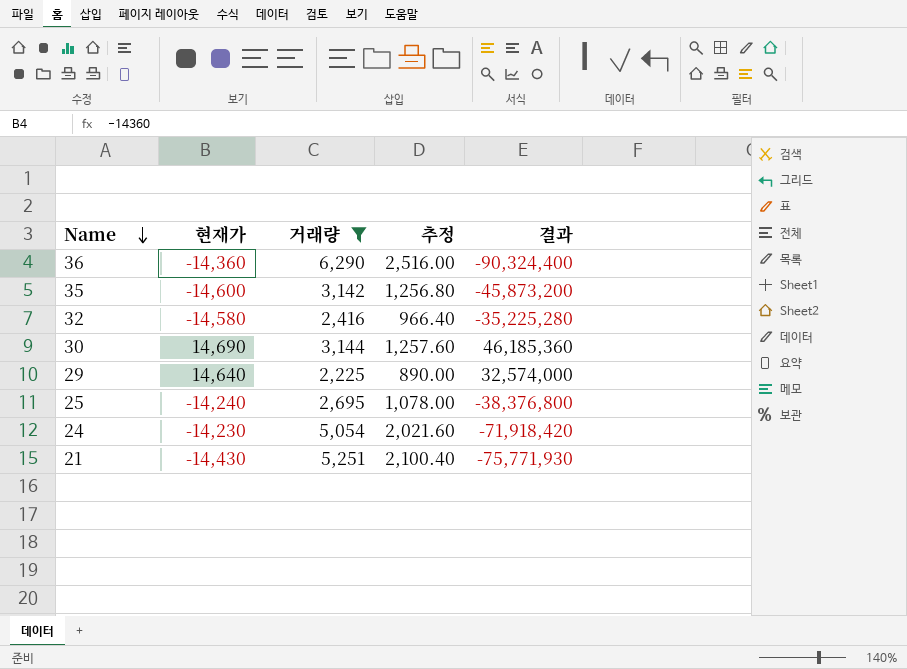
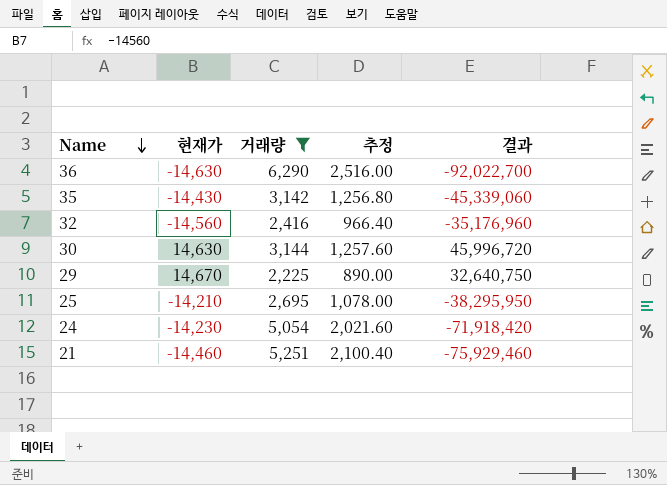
36 | 현재가: -14,360 -> -14,630
36 | 결과: -90,324,400 -> -92,022,700
35 | 현재가: -14,600 -> -14,430
35 | 결과: -45,873,200 -> -45,339,060
32 | 현재가: -14,580 -> -14,560
32 | 결과: -35,225,280 -> -35,176,960
30 | 현재가: 14,690 -> 14,630
30 | 결과: 46,185,360 -> 45,996,720
29 | 현재가: 14,640 -> 14,670
29 | 결과: 32,574,000 -> 32,640,750
25 | 현재가: -14,240 -> -14,210
25 | 결과: -38,376,800 -> -38,295,950
21 | 현재가: -14,430 -> -14,460
21 | 결과: -75,771,930 -> -75,929,460

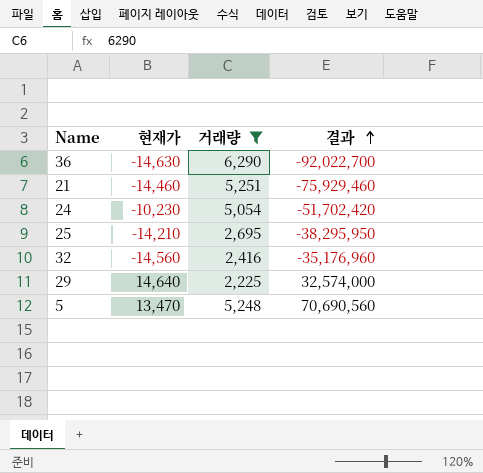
row order: Name descending -> 결과 ascending
column 추정 | formula: [거래량] * 0.4 -> none
row 35: -14,430 | 3,142 | 1,256.80 | -45,339,060 -> none
row 30: 14,630 | 3,144 | 1,257.60 | 45,996,720 -> none
24 | 현재가: -14,230 -> -10,230
24 | 결과: -71,918,420 -> -51,702,420
29 | 현재가: 14,670 -> 14,640
29 | 결과: 32,640,750 -> 32,574,000
row 5: none -> 13,470 | 5,248 | 70,690,560

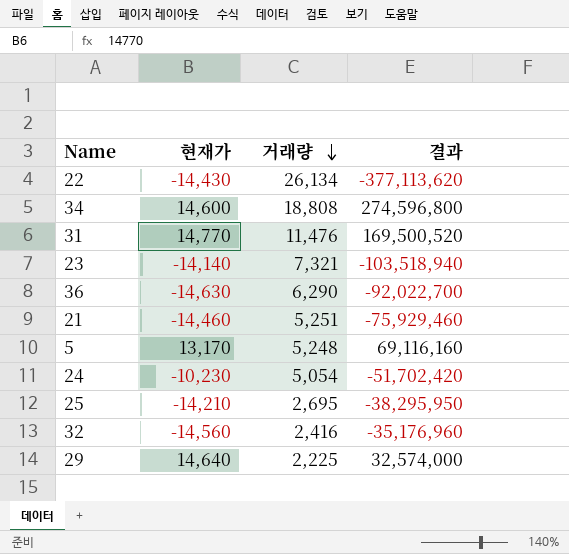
filter: 거래량 <= 6,290 -> none
row order: 결과 ascending -> 거래량 descending
5 | 현재가: 13,470 -> 13,170
5 | 결과: 70,690,560 -> 69,116,160

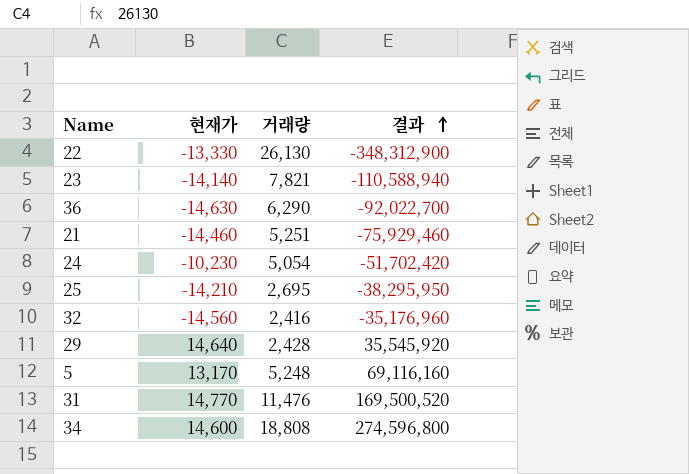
row order: 거래량 descending -> 결과 ascending
22 | 현재가: -14,430 -> -13,330
22 | 거래량: 26,134 -> 26,130
22 | 결과: -377,113,620 -> -348,312,900
23 | 거래량: 7,321 -> 7,821
23 | 결과: -103,518,940 -> -110,588,940
29 | 거래량: 2,225 -> 2,428
29 | 결과: 32,574,000 -> 35,545,920

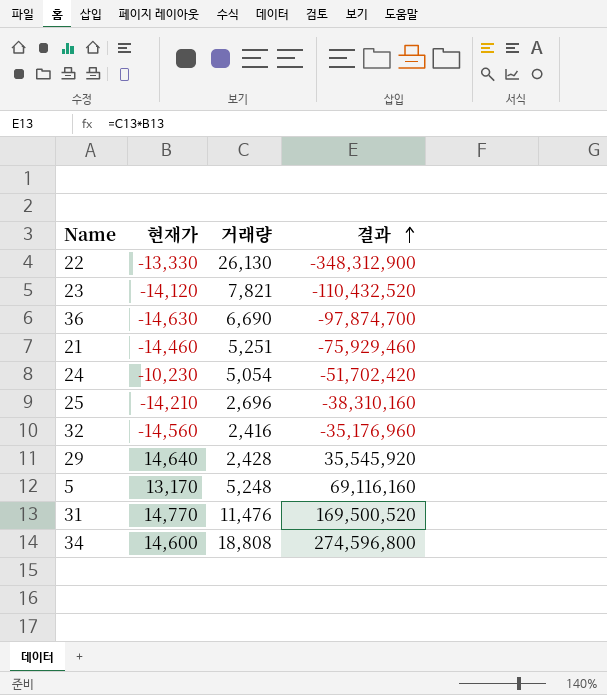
23 | 현재가: -14,140 -> -14,120
23 | 결과: -110,588,940 -> -110,432,520
36 | 거래량: 6,290 -> 6,690
36 | 결과: -92,022,700 -> -97,874,700
25 | 거래량: 2,695 -> 2,696
25 | 결과: -38,295,950 -> -38,310,160

